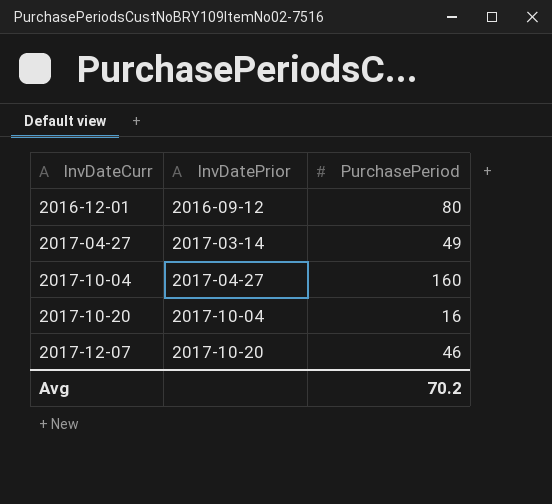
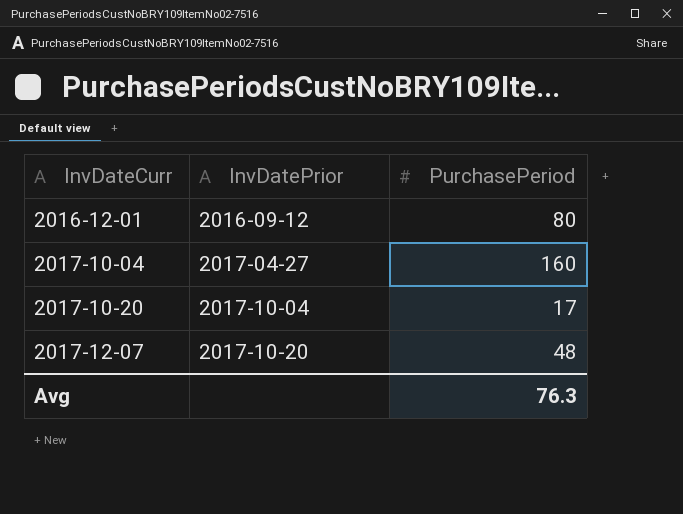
row 2017-04-27: 2017-03-14 | 49 -> none
2017-10-20 | PurchasePeriod: 16 -> 17
2017-12-07 | PurchasePeriod: 46 -> 48
Avg | PurchasePeriod: 70.2 -> 76.3

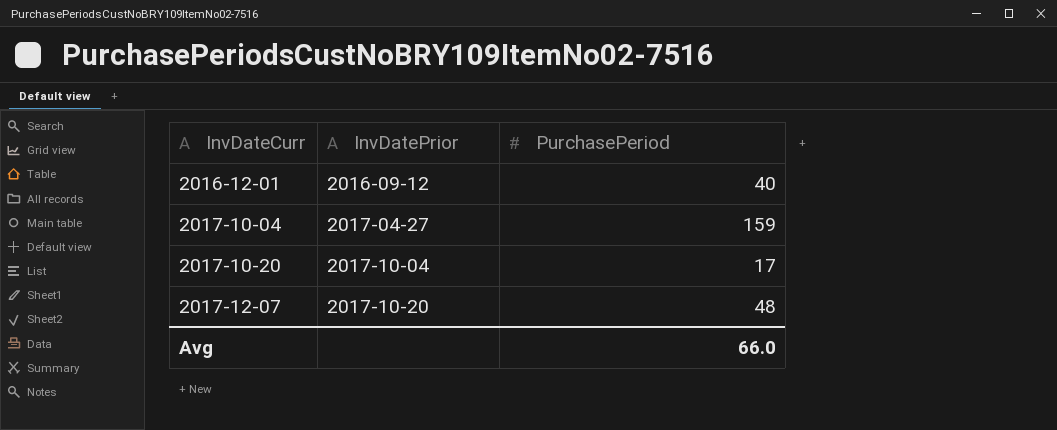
2016-12-01 | PurchasePeriod: 80 -> 40
2017-10-04 | PurchasePeriod: 160 -> 159
Avg | PurchasePeriod: 76.3 -> 66.0

